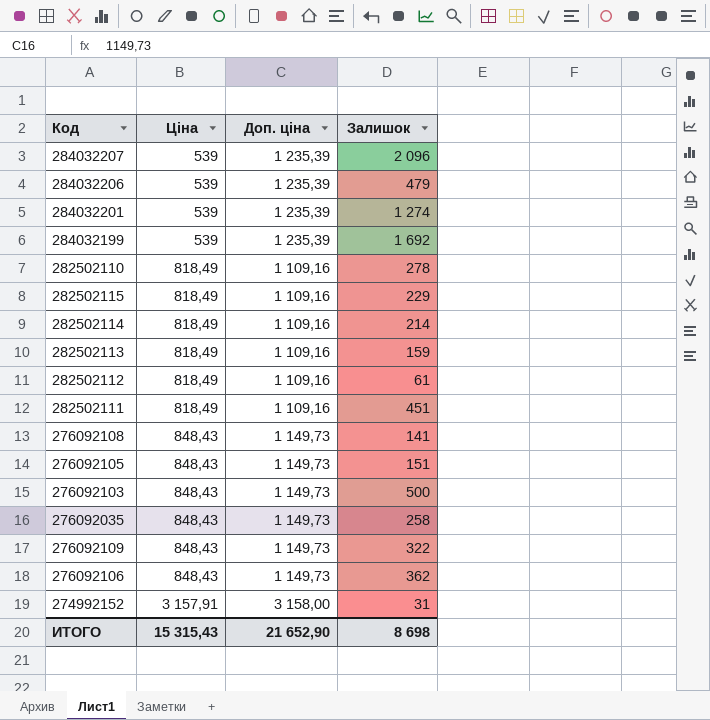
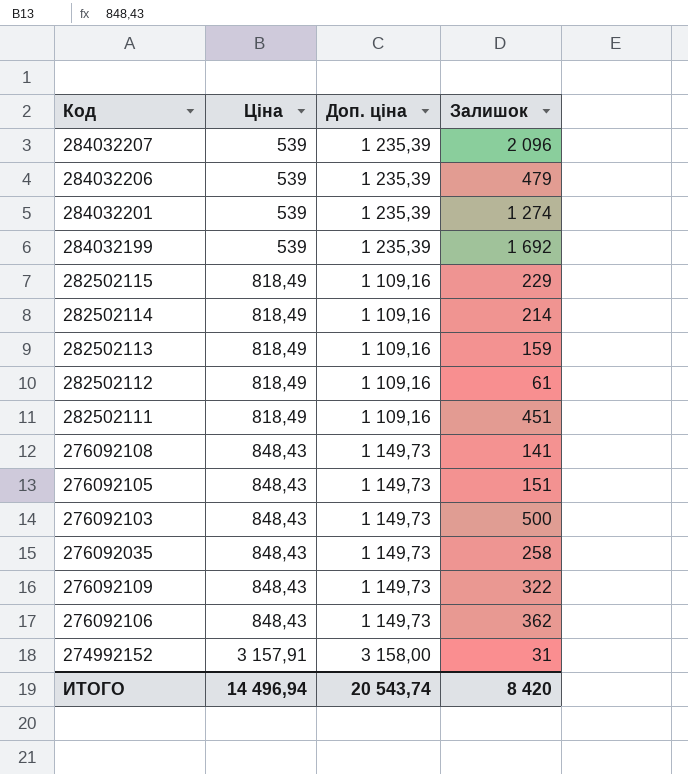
row 282502110: 818,49 | 1 109,16 | 278 -> none
ИТОГО | Ціна: 15 315,43 -> 14 496,94
ИТОГО | Доп. ціна: 21 652,90 -> 20 543,74
ИТОГО | Залишок: 8 698 -> 8 420

